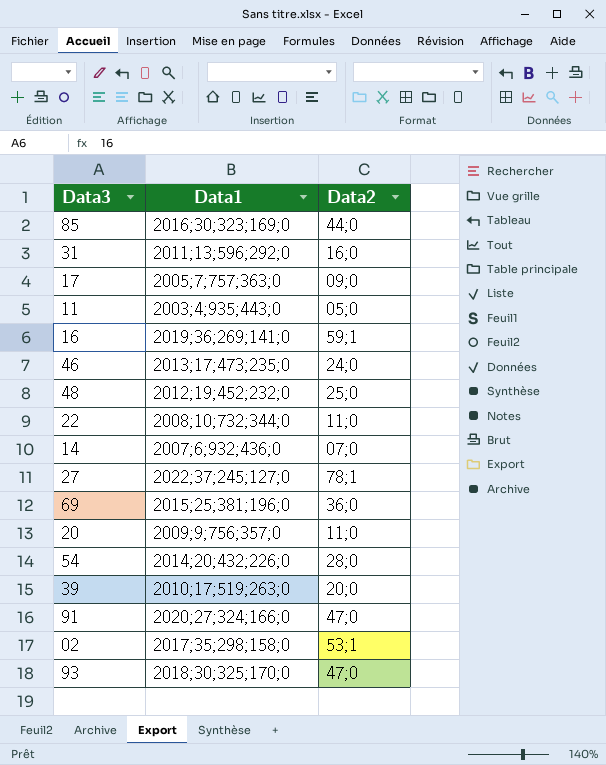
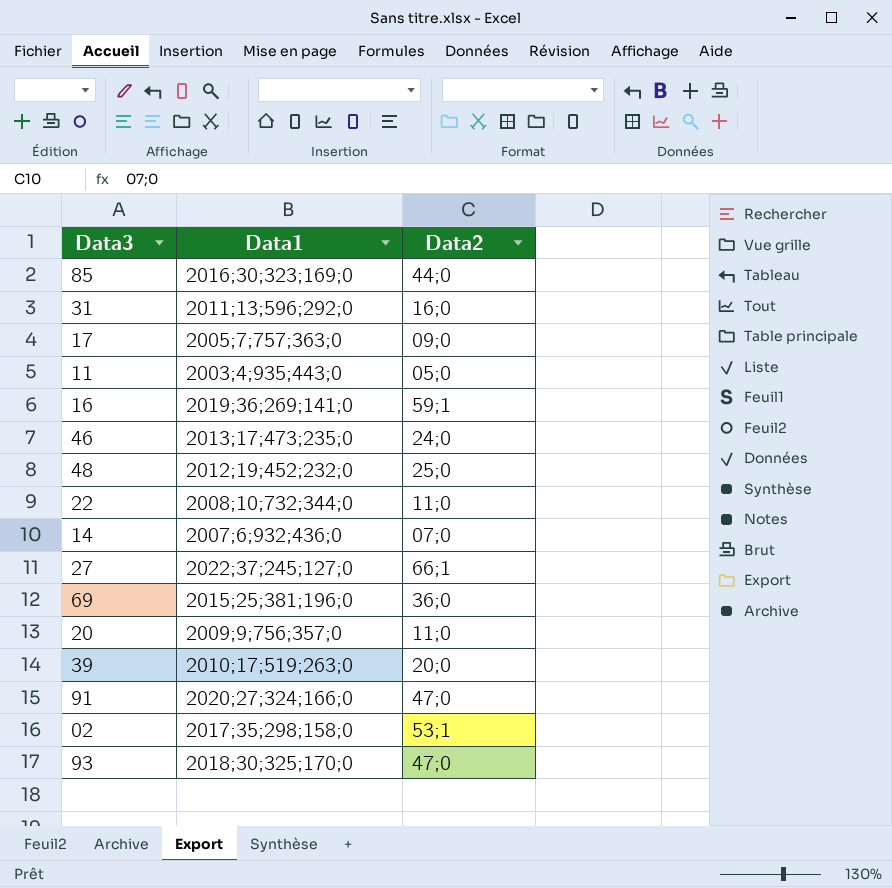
row 54: 2014;20;432;226;0 | 28;0 -> none
27 | Data2: 78;1 -> 66;1

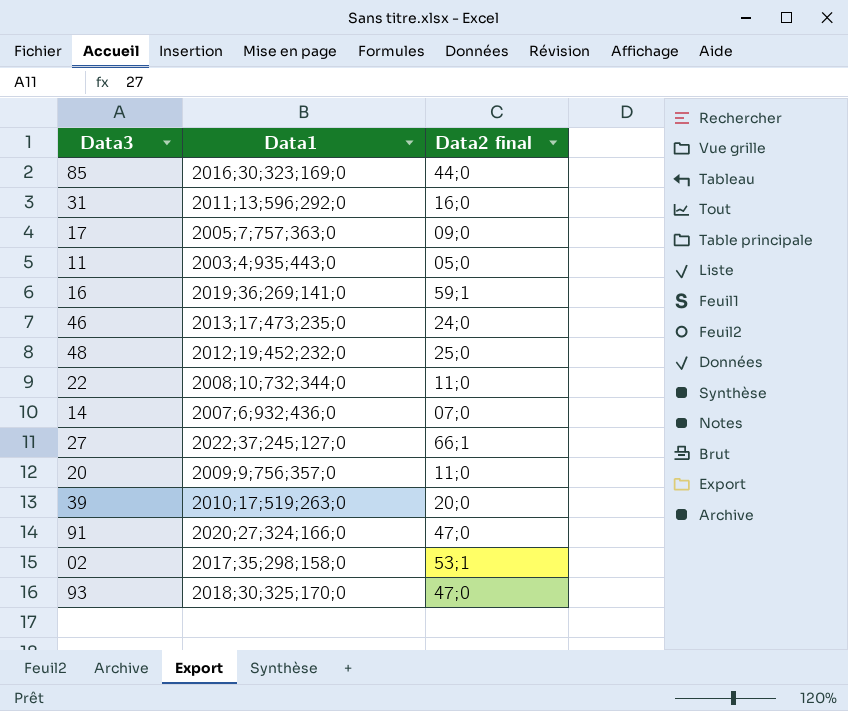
column name: Data2 -> Data2 final
row 69: 2015;25;381;196;0 | 36;0 -> none

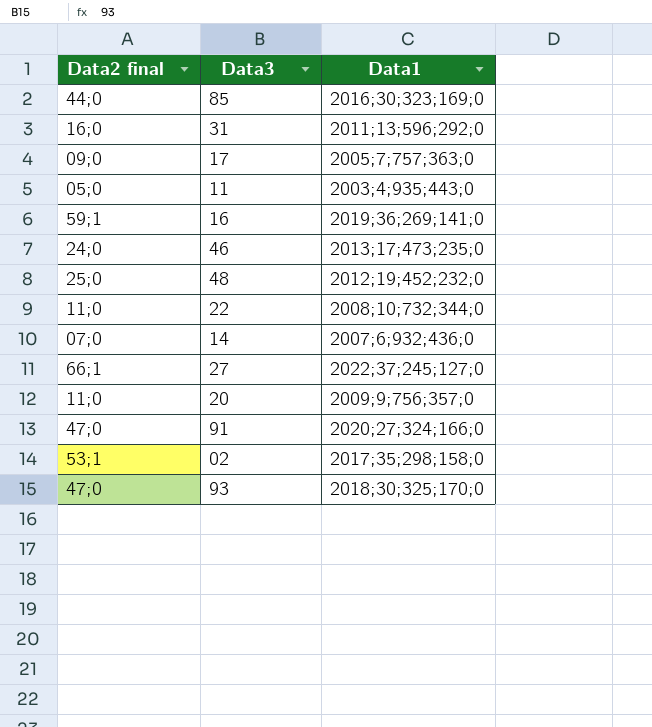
column Data2 final | position: 3 -> 1
row 39: 2010;17;519;263;0 | 20;0 -> none

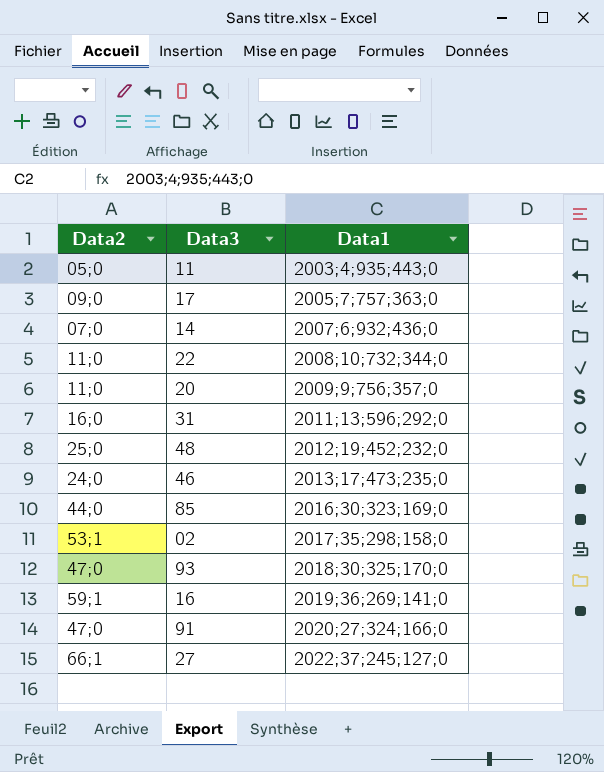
row order: none -> Data1 ascending
column name: Data2 final -> Data2

